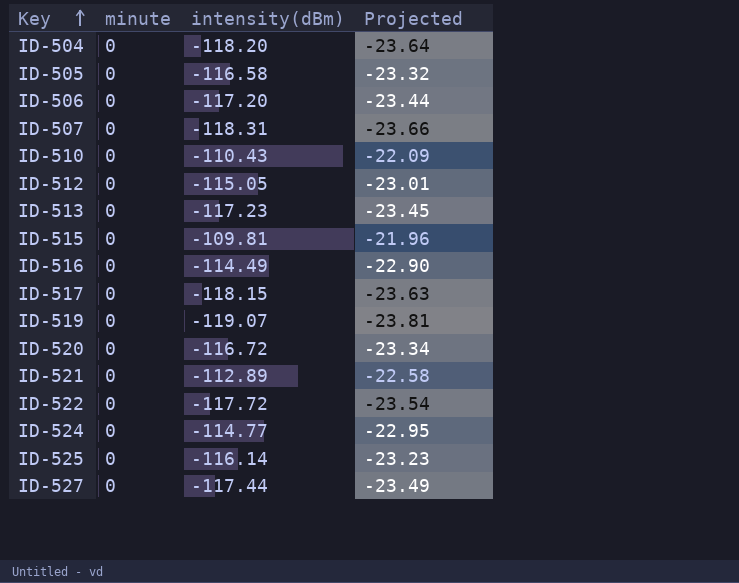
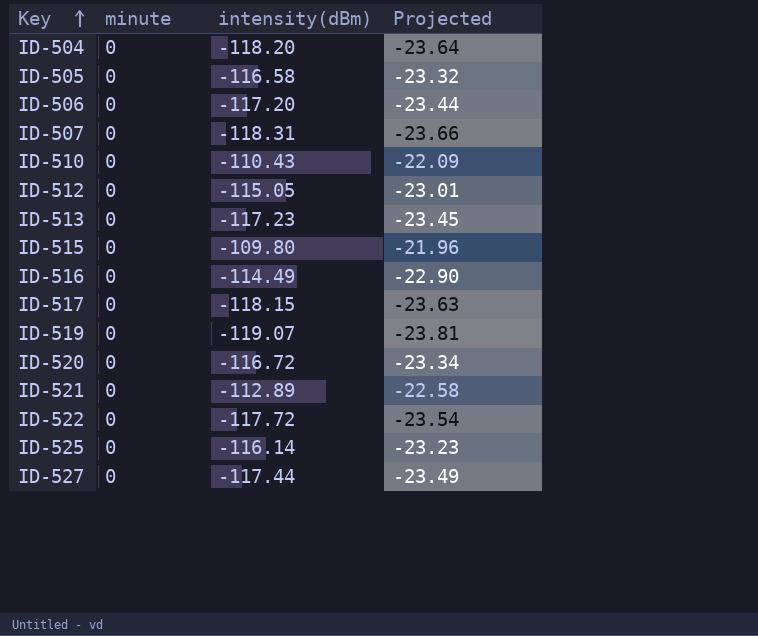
row ID-524: 0 | -114.77 | -22.95 -> none
ID-515 | intensity(dBm): -109.81 -> -109.80

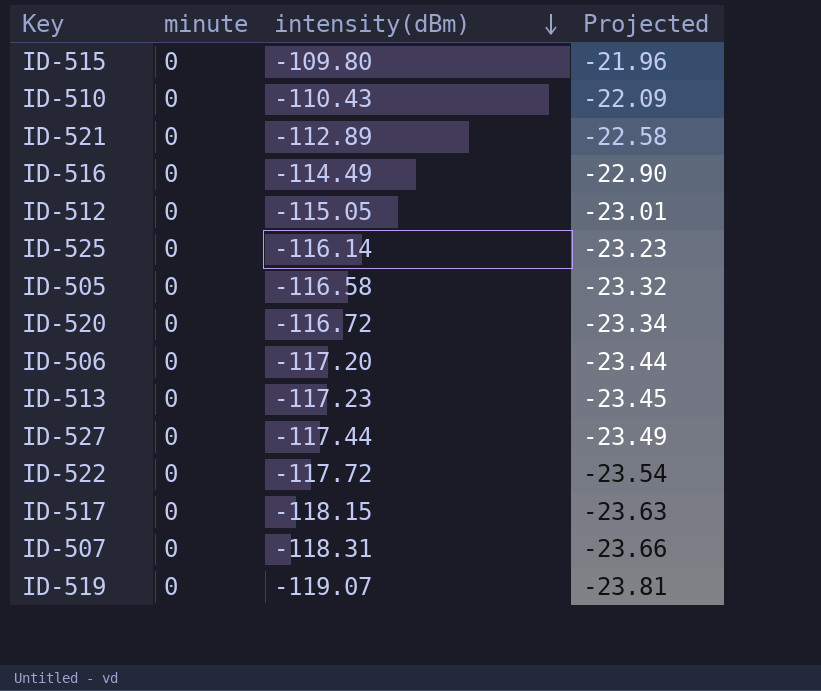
row order: Key ascending -> intensity(dBm) descending
row ID-504: 0 | -118.20 | -23.64 -> none

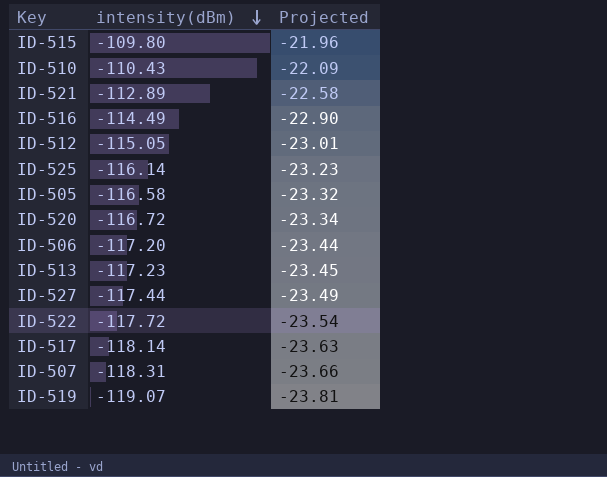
column minute | position: 2 -> none
ID-517 | intensity(dBm): -118.15 -> -118.14

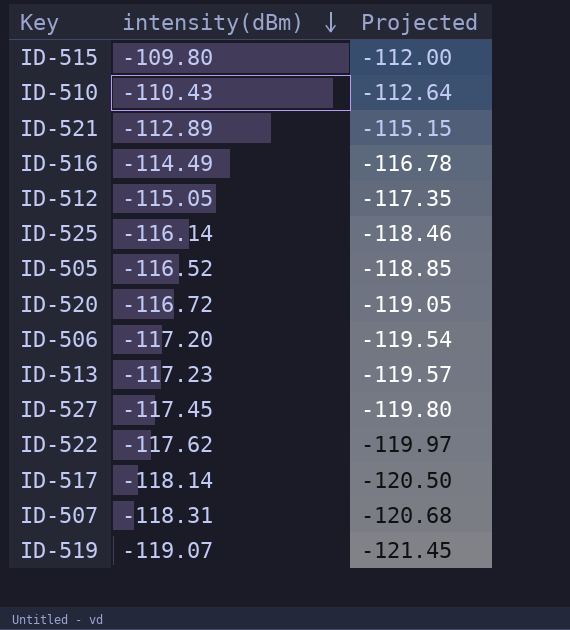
column Projected | formula: [intensity(dBm)] * 0.2 -> [intensity(dBm)] * 1.02
ID-505 | intensity(dBm): -116.58 -> -116.52
ID-527 | intensity(dBm): -117.44 -> -117.45
ID-522 | intensity(dBm): -117.72 -> -117.62

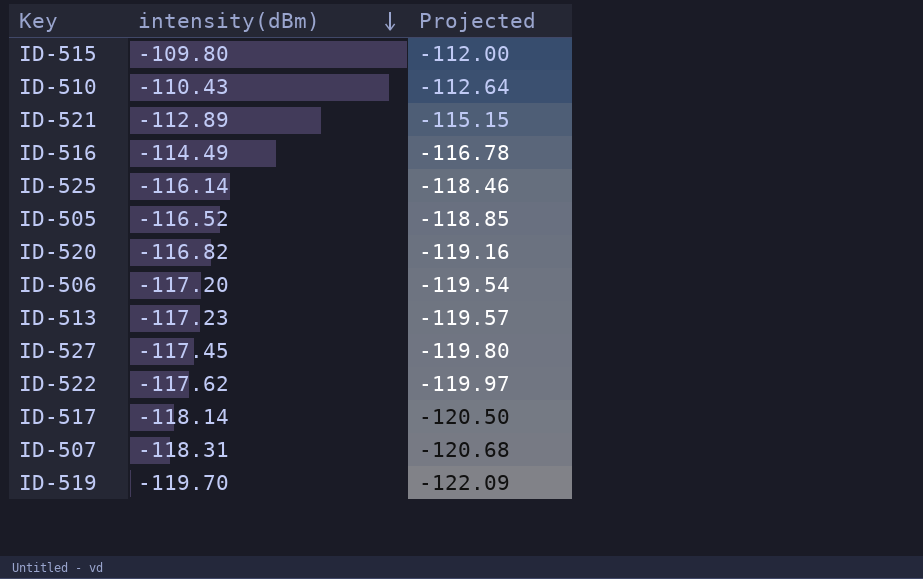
row ID-512: -115.05 | -117.35 -> none
ID-520 | intensity(dBm): -116.72 -> -116.82
ID-520 | Projected: -119.05 -> -119.16
ID-519 | intensity(dBm): -119.07 -> -119.70
ID-519 | Projected: -121.45 -> -122.09

